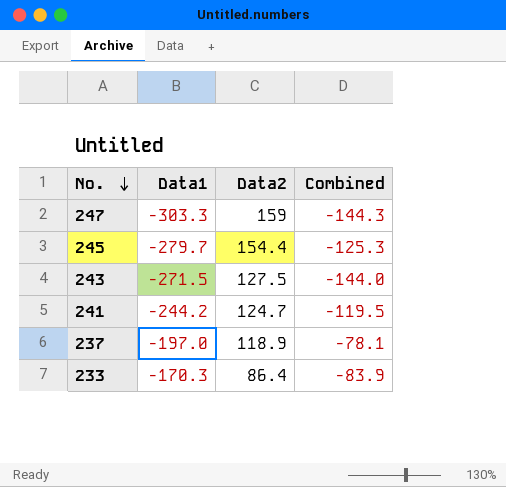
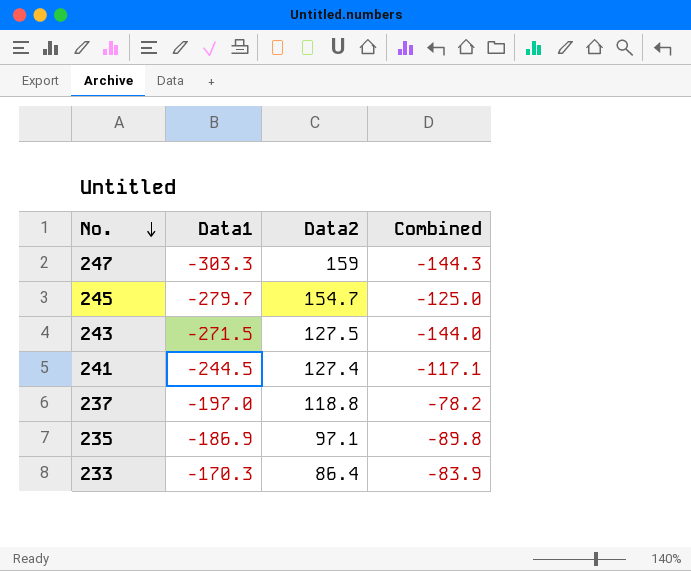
245 | Data2: 154.4 -> 154.7
245 | Combined: -125.3 -> -125.0
241 | Data1: -244.2 -> -244.5
241 | Data2: 124.7 -> 127.4
241 | Combined: -119.5 -> -117.1
237 | Data2: 118.9 -> 118.8
237 | Combined: -78.1 -> -78.2
row 235: none -> -186.9 | 97.1 | -89.8

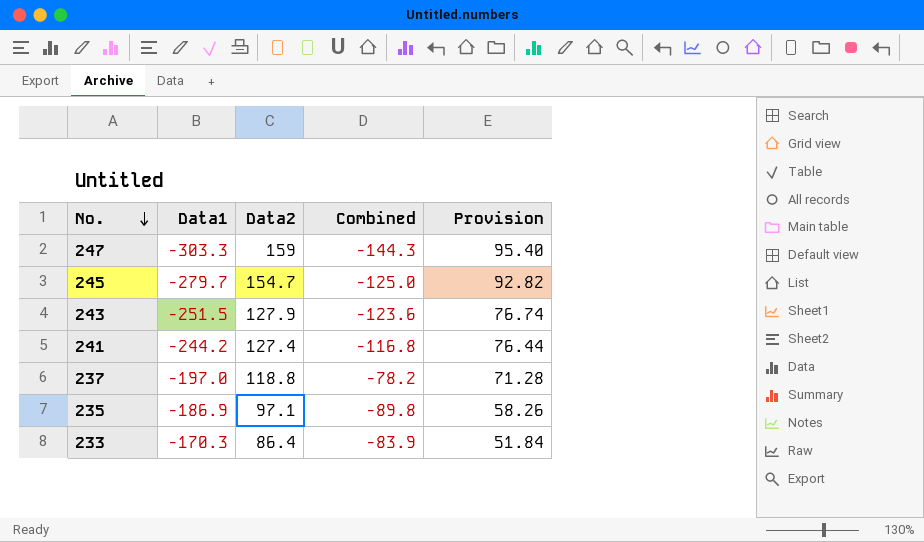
column Provision | formula: none -> [Data2] * 0.6
243 | Data1: -271.5 -> -251.5
243 | Data2: 127.5 -> 127.9
243 | Combined: -144.0 -> -123.6
241 | Data1: -244.5 -> -244.2
241 | Combined: -117.1 -> -116.8

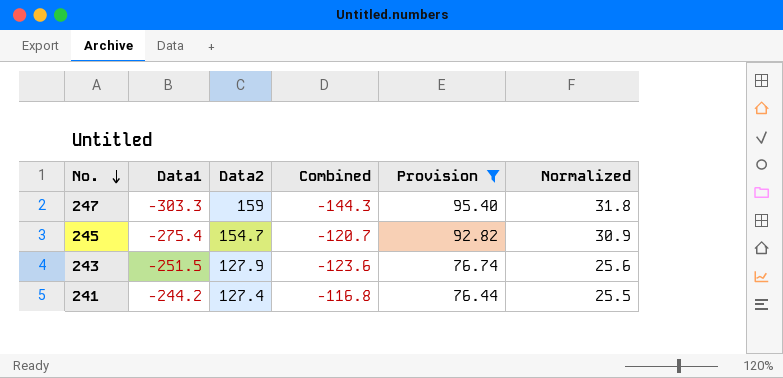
filter: none -> Provision >= 76.44
column Normalized | formula: none -> [Data2] * 0.2
245 | Data1: -279.7 -> -275.4
245 | Combined: -125.0 -> -120.7

